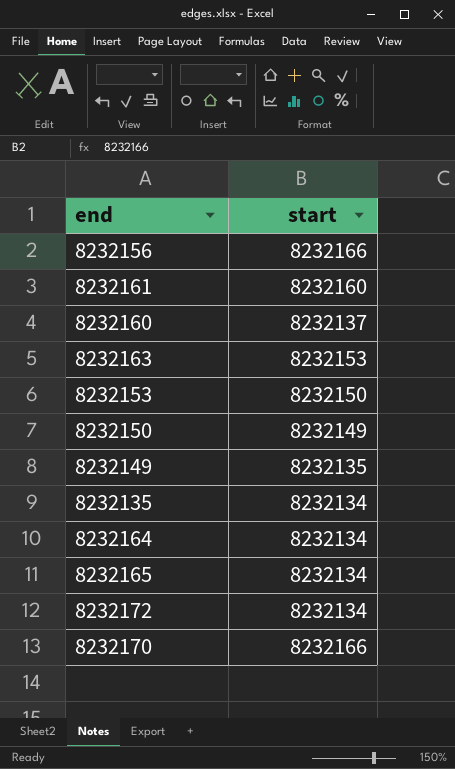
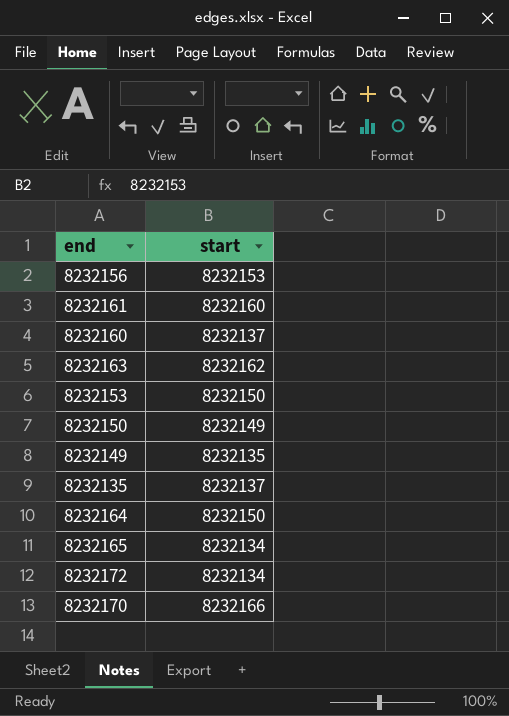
8232156 | start: 8232166 -> 8232153
8232163 | start: 8232153 -> 8232162
8232135 | start: 8232134 -> 8232137
8232164 | start: 8232134 -> 8232150

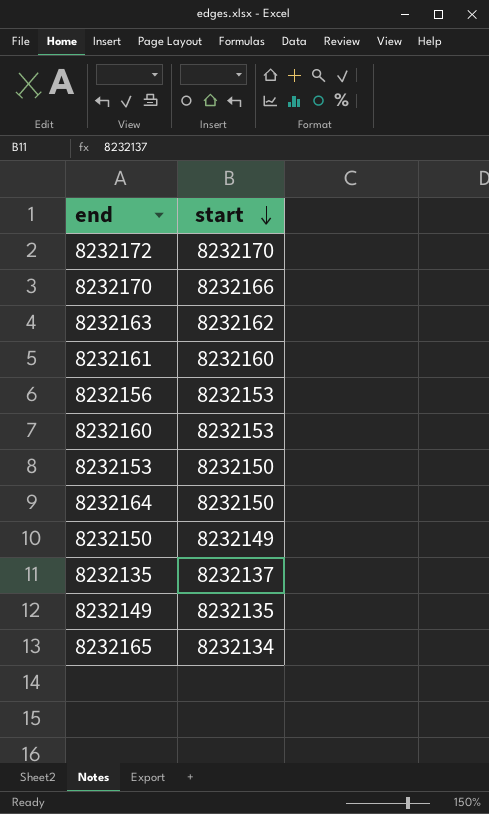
row order: none -> start descending
8232172 | start: 8232134 -> 8232170
8232160 | start: 8232137 -> 8232153

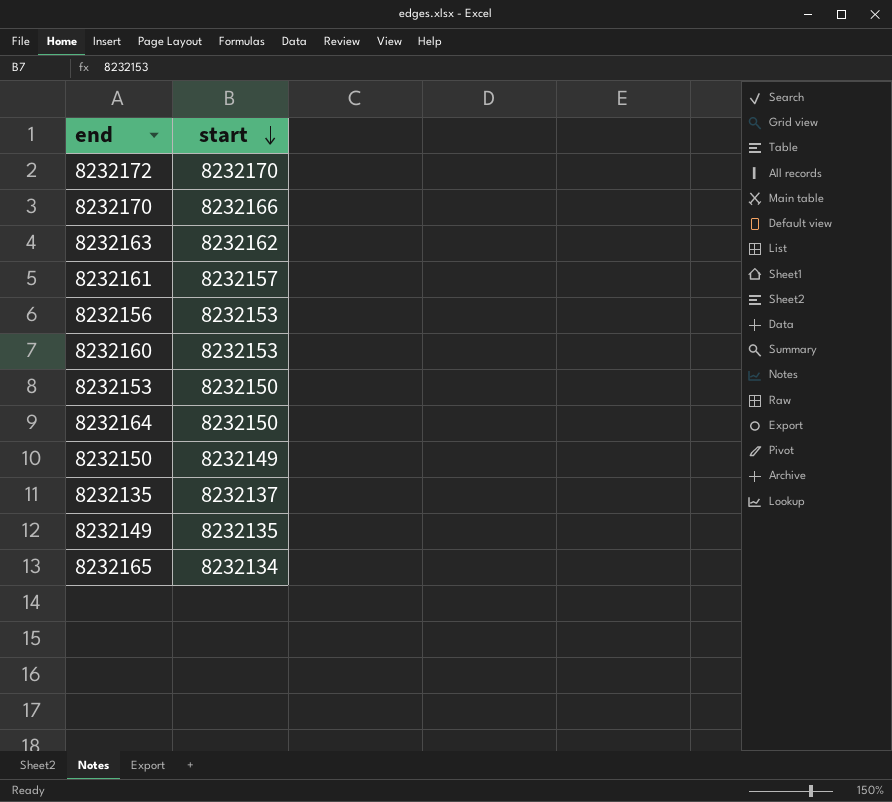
8232161 | start: 8232160 -> 8232157

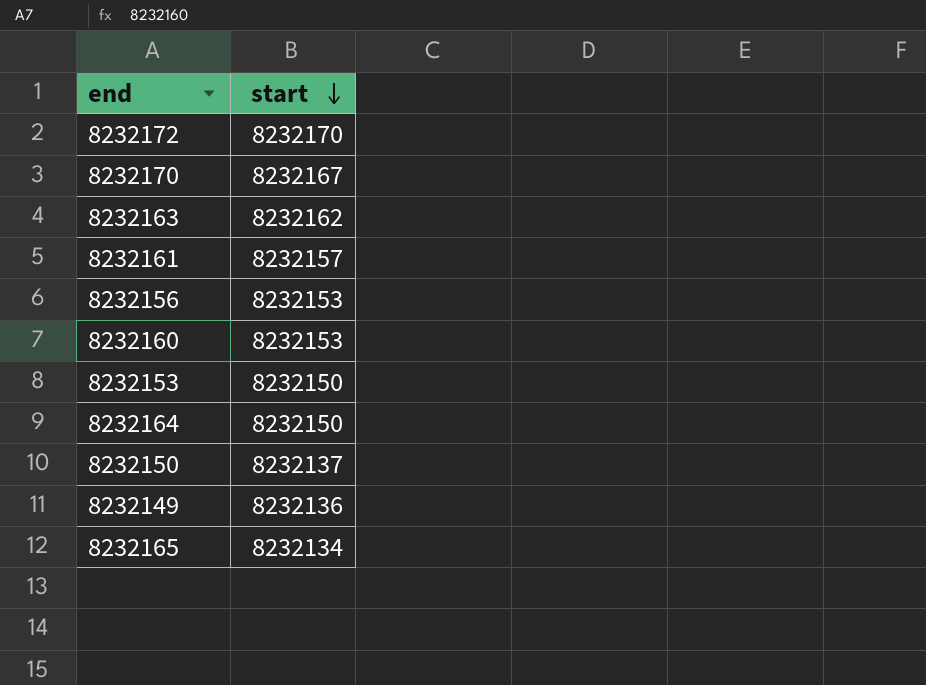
row 8232135: 8232137 -> none
8232170 | start: 8232166 -> 8232167
8232150 | start: 8232149 -> 8232137
8232149 | start: 8232135 -> 8232136

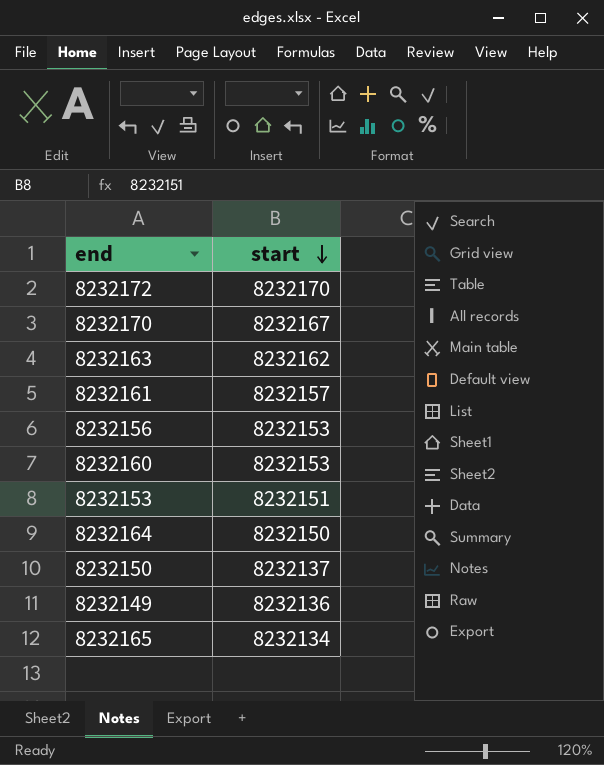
8232153 | start: 8232150 -> 8232151

